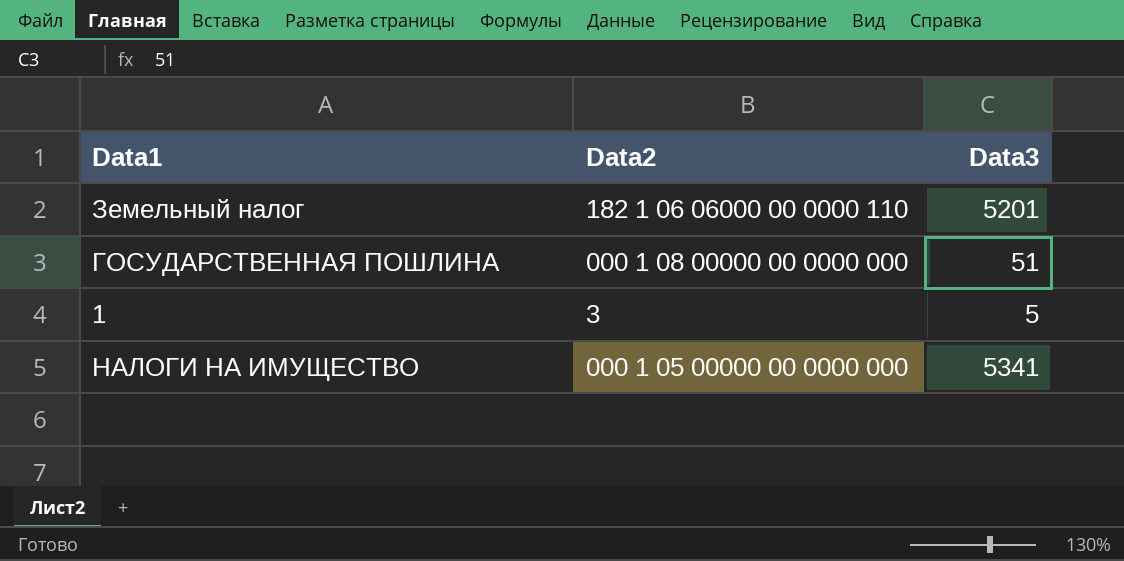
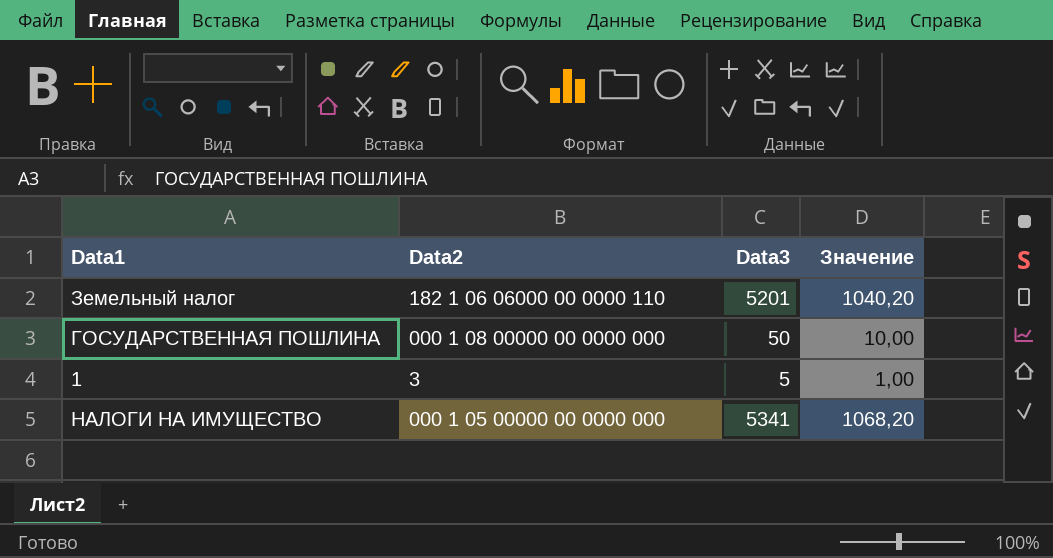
column Значение | formula: none -> [Data3] * 0,2
ГОСУДАРСТВЕННАЯ ПОШЛИНА | Data3: 51 -> 50

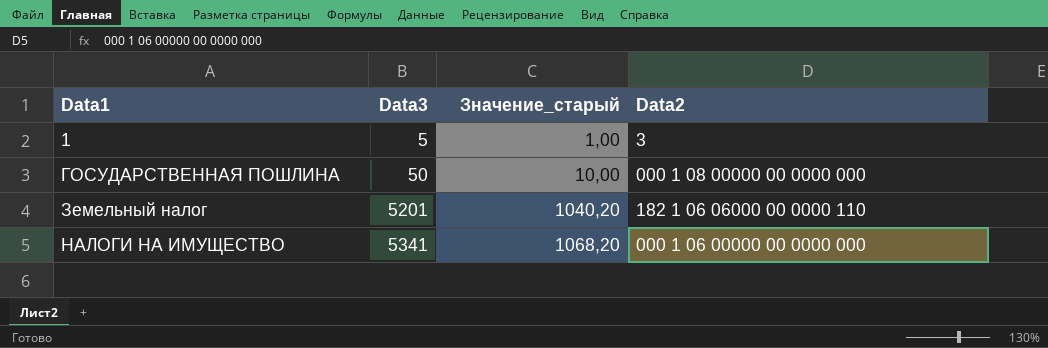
row order: none -> Data1 ascending
column name: Значение -> Значение_старый
column Data2 | position: 2 -> 4
НАЛОГИ НА ИМУЩЕСТВО | Data2: 000 1 05 00000 00 0000 000 -> 000 1 06 00000 00 0000 000

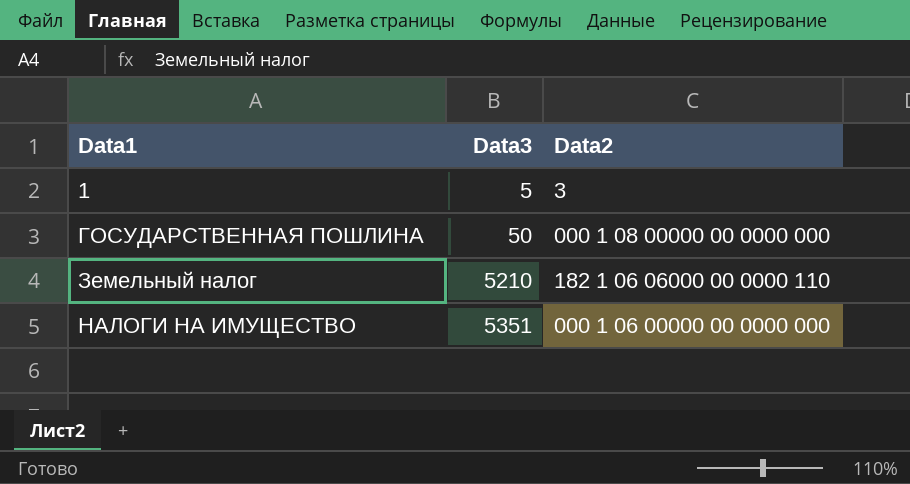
column Значение_старый | formula: [Data3] * 0,2 -> none
Земельный налог | Data3: 5201 -> 5210
НАЛОГИ НА ИМУЩЕСТВО | Data3: 5341 -> 5351

